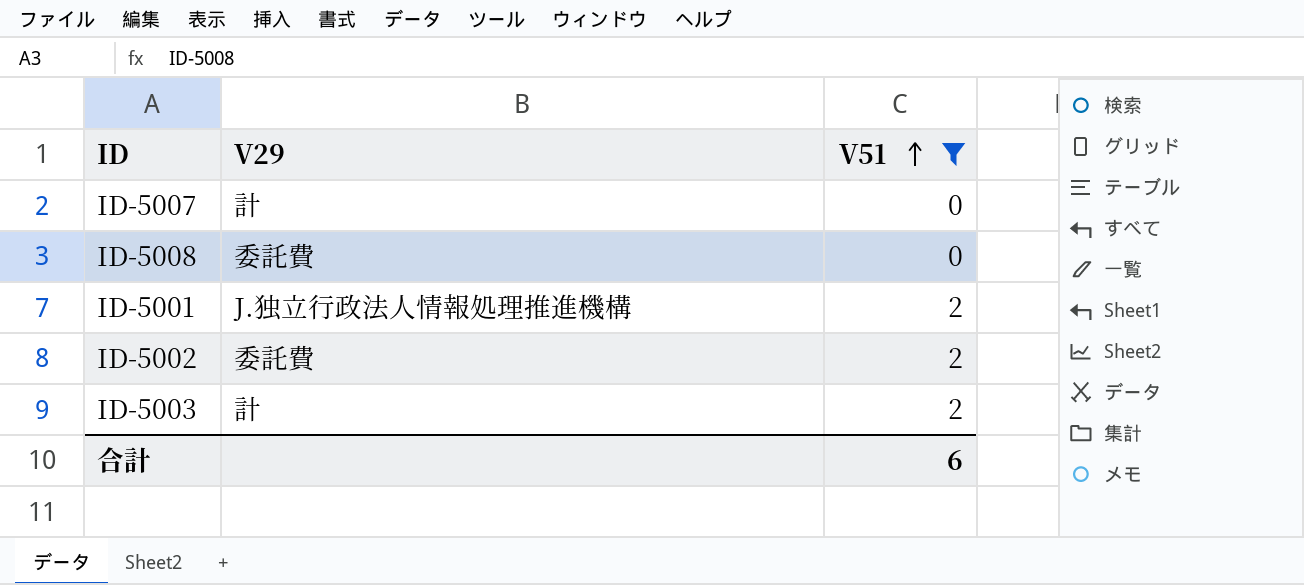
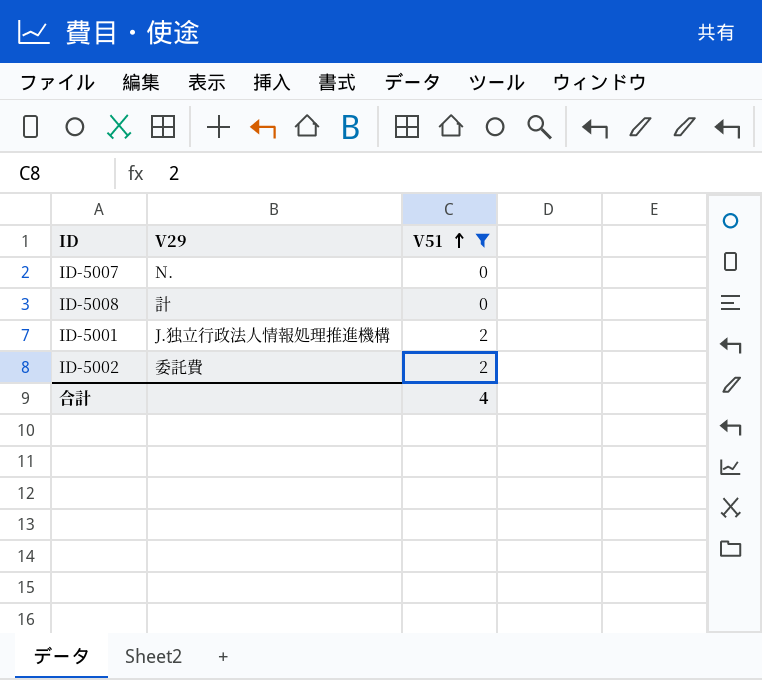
row ID-5003: 計 | 2 -> none
ID-5007 | V29: 計 -> N.
ID-5008 | V29: 委託費 -> 計
合計 | V51: 6 -> 4

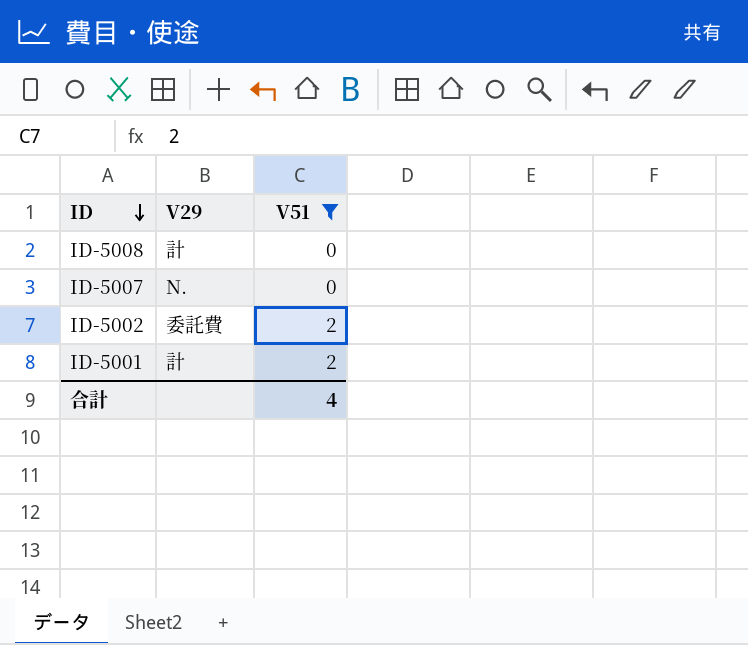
row order: V51 ascending -> ID descending
ID-5001 | V29: J.独立行政法人情報処理推進機構 -> 計

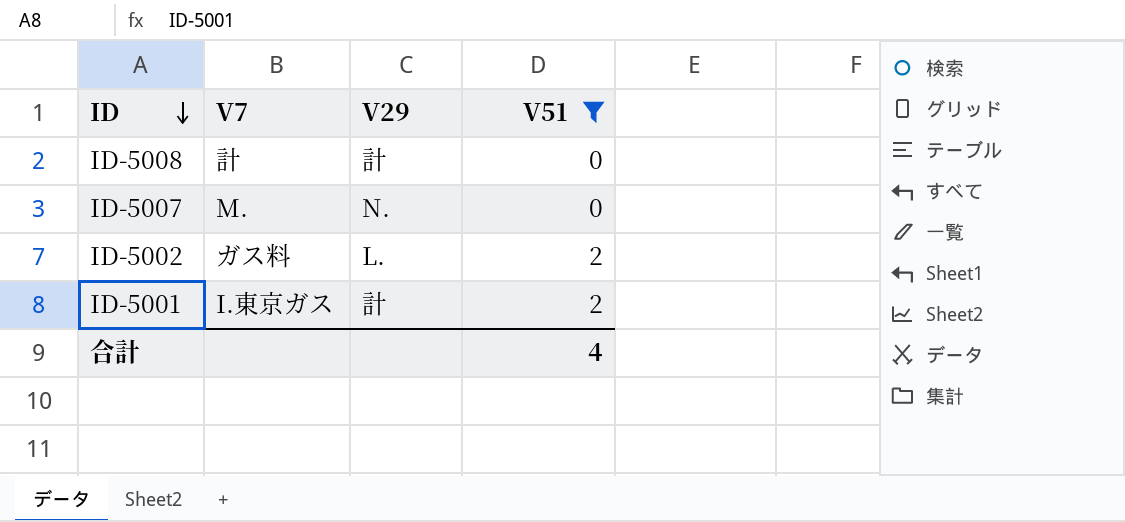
column V7 | position: none -> 2
ID-5002 | V29: 委託費 -> L.

